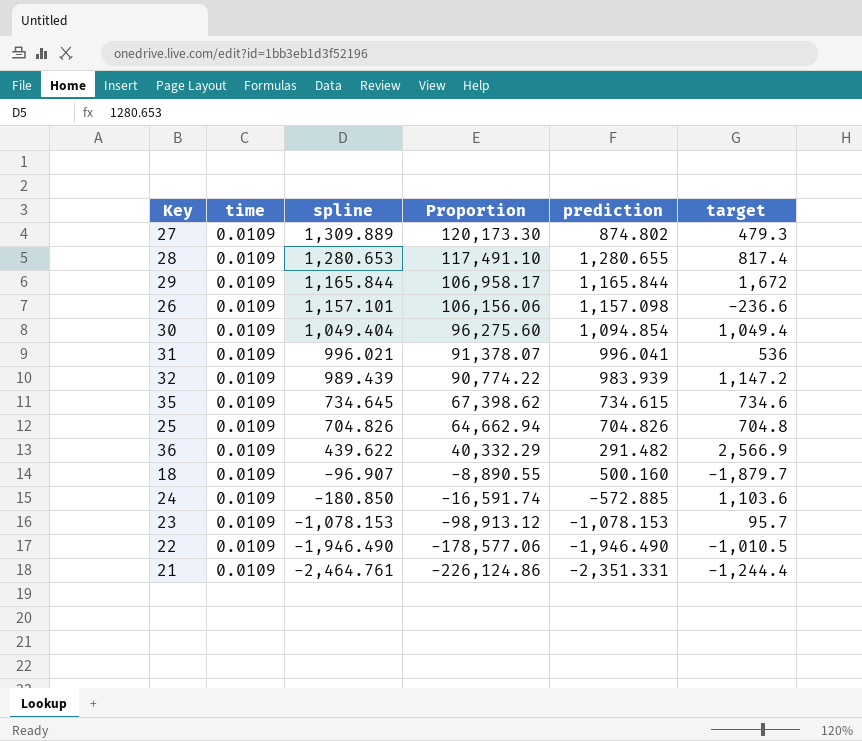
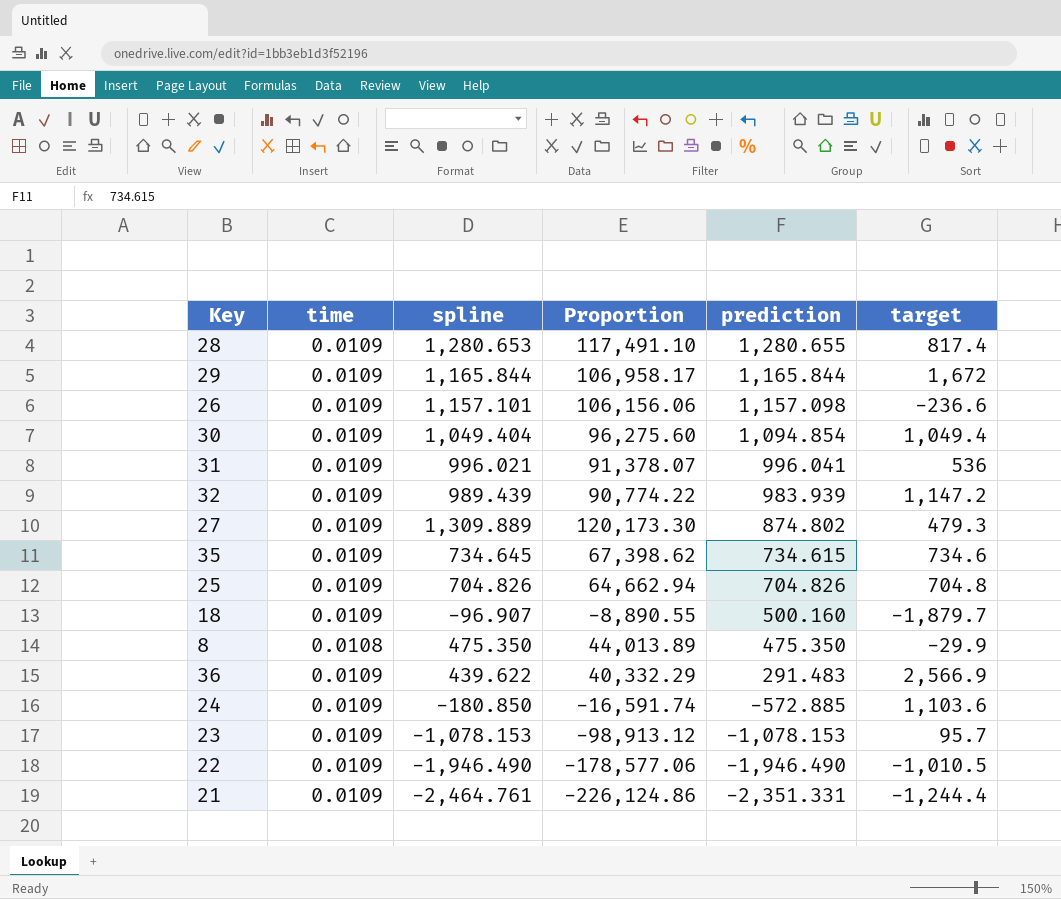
row order: spline descending -> prediction descending
row 8: none -> 0.0108 | 475.350 | 44,013.89 | 475.350 | -29.9
36 | prediction: 291.482 -> 291.483

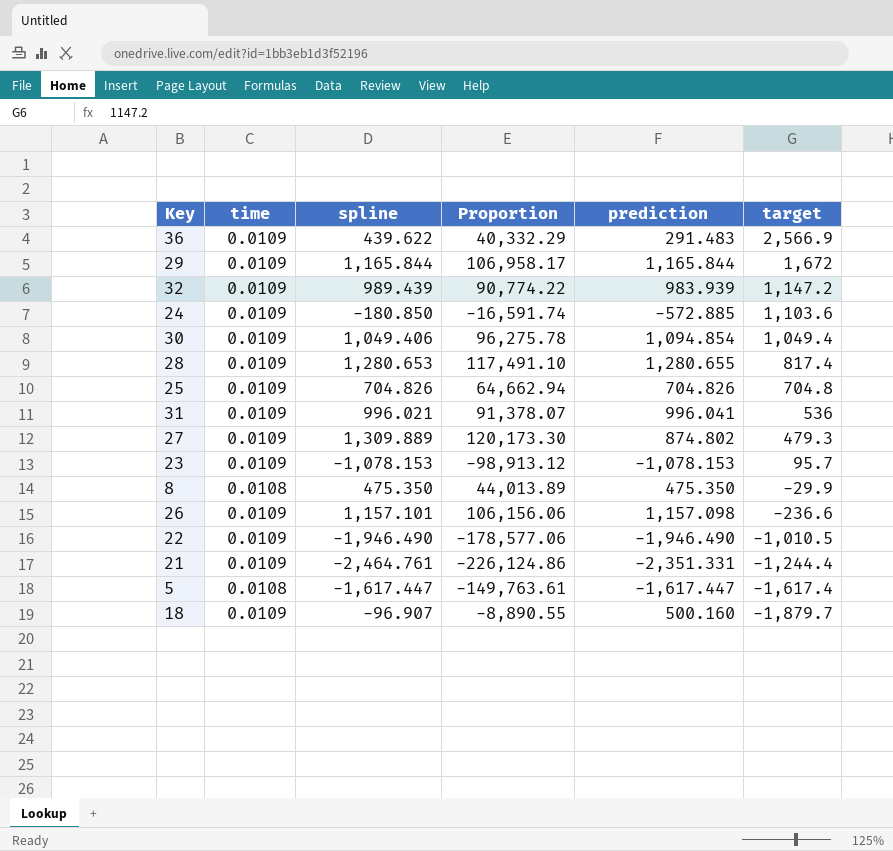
row order: prediction descending -> target descending
row 35: 0.0109 | 734.645 | 67,398.62 | 734.615 | 734.6 -> none
30 | spline: 1,049.404 -> 1,049.406
30 | Proportion: 96,275.60 -> 96,275.78
row 5: none -> 0.0108 | -1,617.447 | -149,763.61 | -1,617.447 | -1,617.4

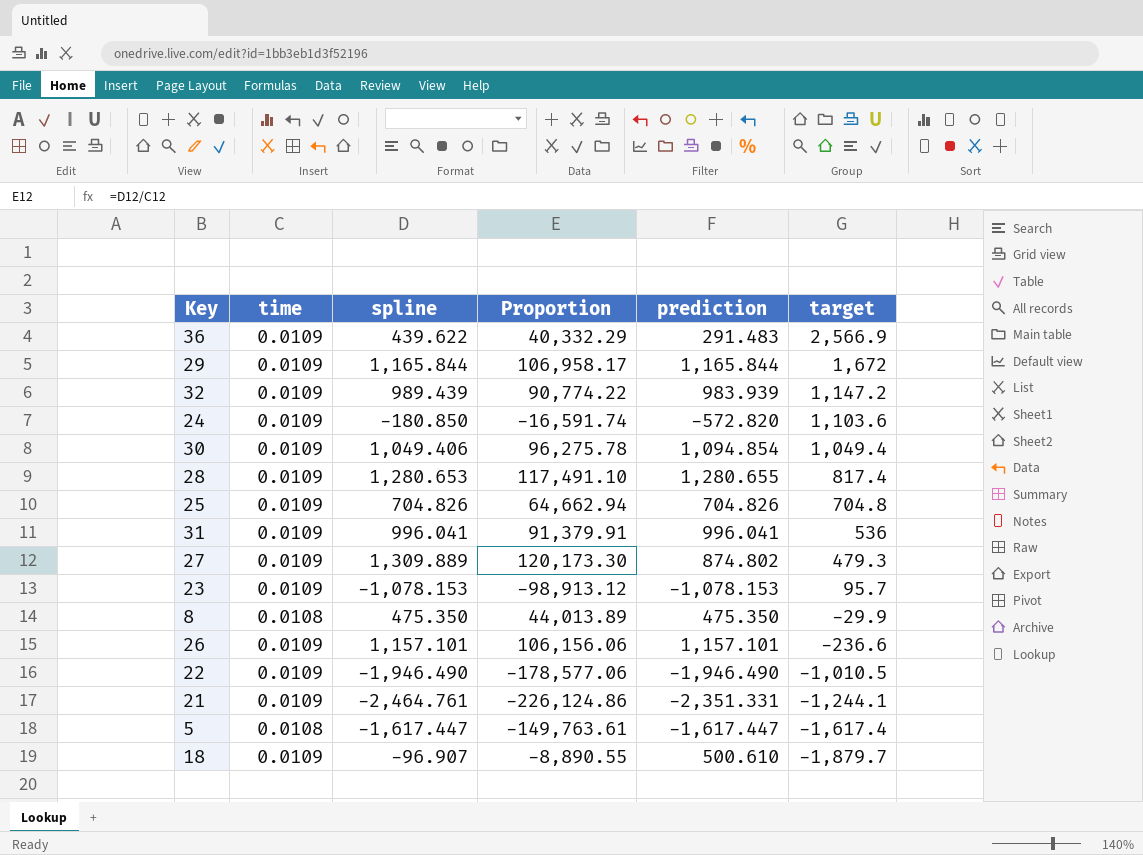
24 | prediction: -572.885 -> -572.820
31 | spline: 996.021 -> 996.041
31 | Proportion: 91,378.07 -> 91,379.91
26 | prediction: 1,157.098 -> 1,157.101
21 | target: -1,244.4 -> -1,244.1
18 | prediction: 500.160 -> 500.610

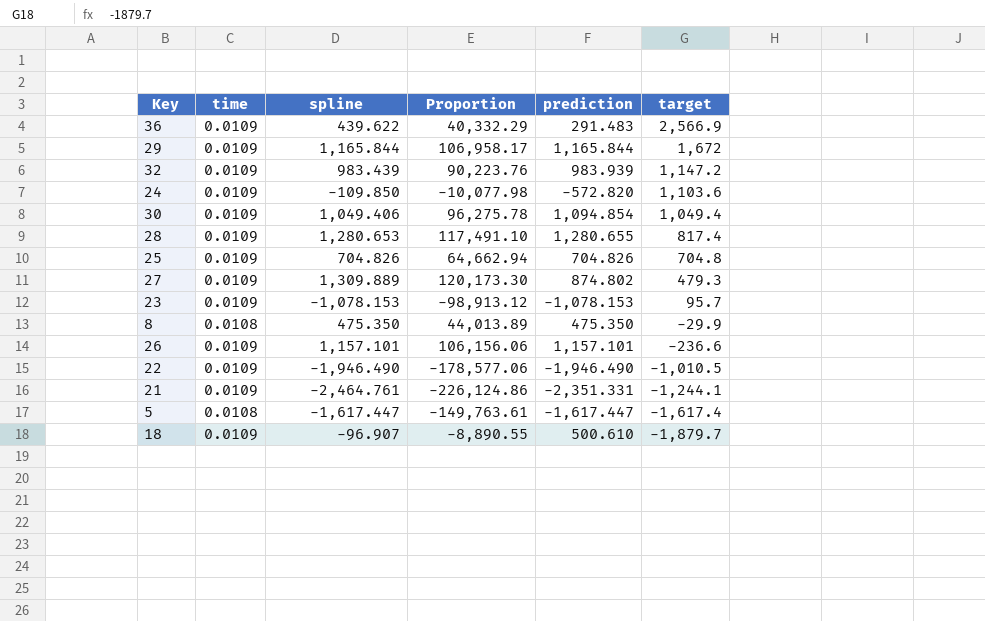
row 31: 0.0109 | 996.041 | 91,379.91 | 996.041 | 536 -> none
32 | spline: 989.439 -> 983.439
32 | Proportion: 90,774.22 -> 90,223.76
24 | spline: -180.850 -> -109.850
24 | Proportion: -16,591.74 -> -10,077.98

